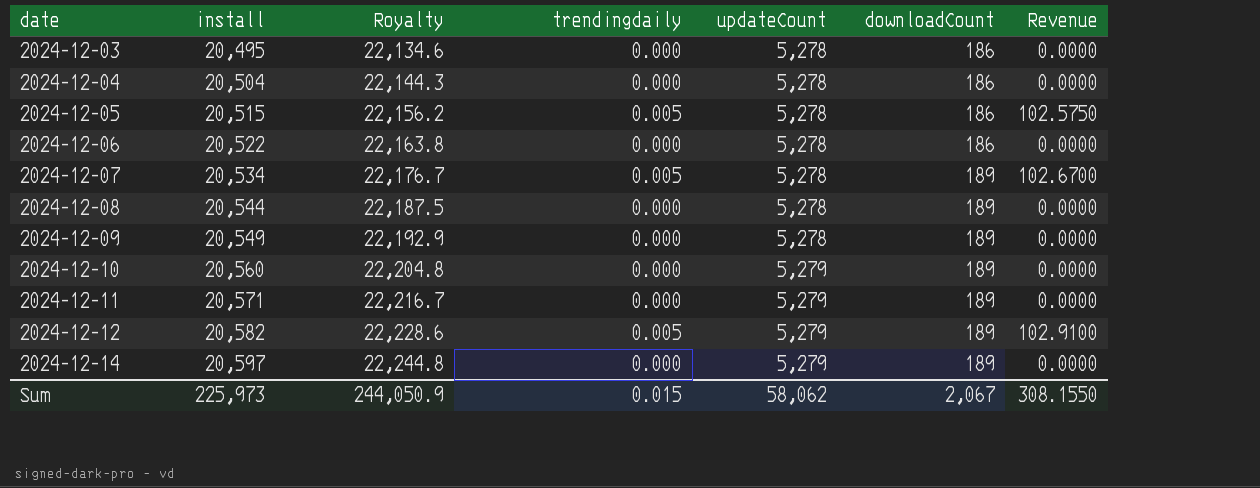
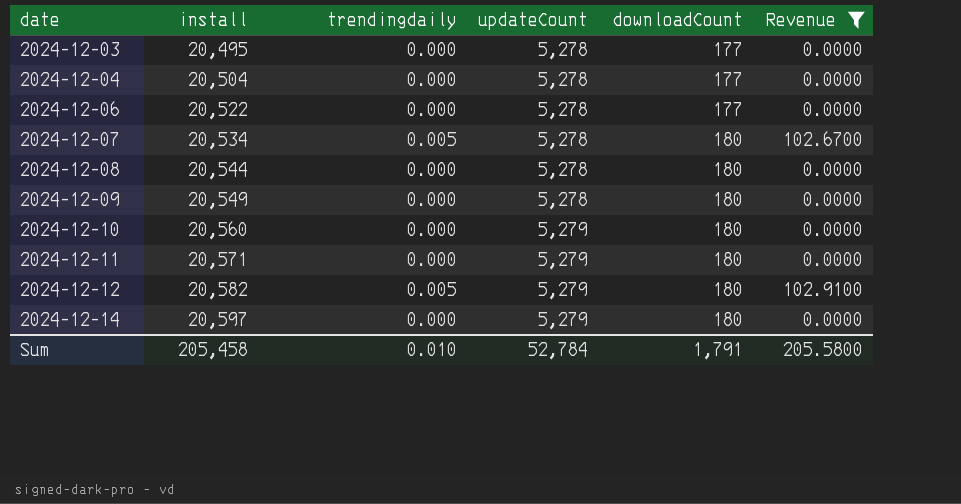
filter: none -> Revenue != 102.5750
column Royalty | formula: [install] * 1.08 -> none
2024-12-03 | downloadCount: 186 -> 177
2024-12-04 | downloadCount: 186 -> 177
2024-12-06 | downloadCount: 186 -> 177
2024-12-07 | downloadCount: 189 -> 180
2024-12-08 | downloadCount: 189 -> 180
2024-12-09 | downloadCount: 189 -> 180
2024-12-10 | downloadCount: 189 -> 180
2024-12-11 | downloadCount: 189 -> 180
2024-12-12 | downloadCount: 189 -> 180
2024-12-14 | downloadCount: 189 -> 180
Sum | install: 225,973 -> 205,458
Sum | trendingdaily: 0.015 -> 0.010
Sum | updateCount: 58,062 -> 52,784
Sum | downloadCount: 2,067 -> 1,791
Sum | Revenue: 308.1550 -> 205.5800

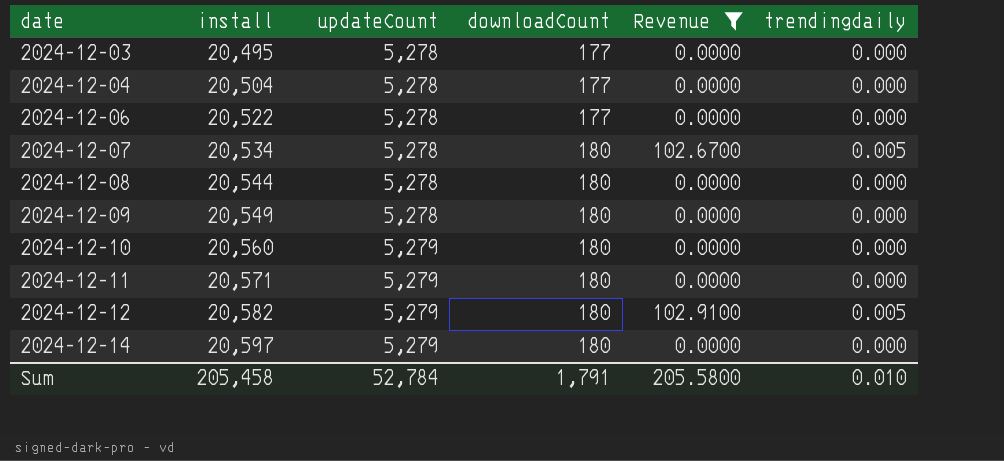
column trendingdaily | position: 3 -> 6

